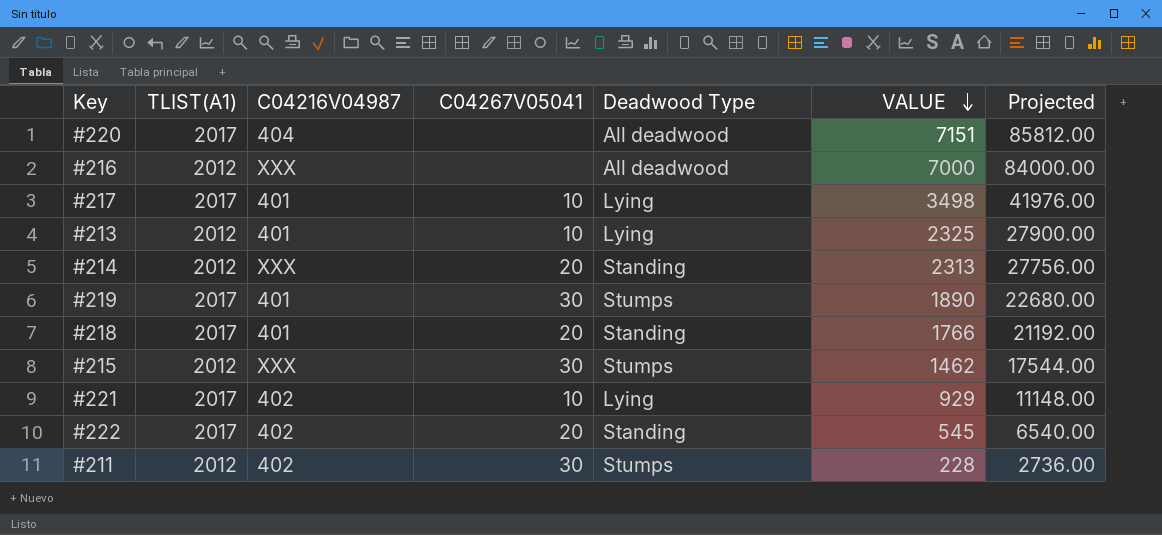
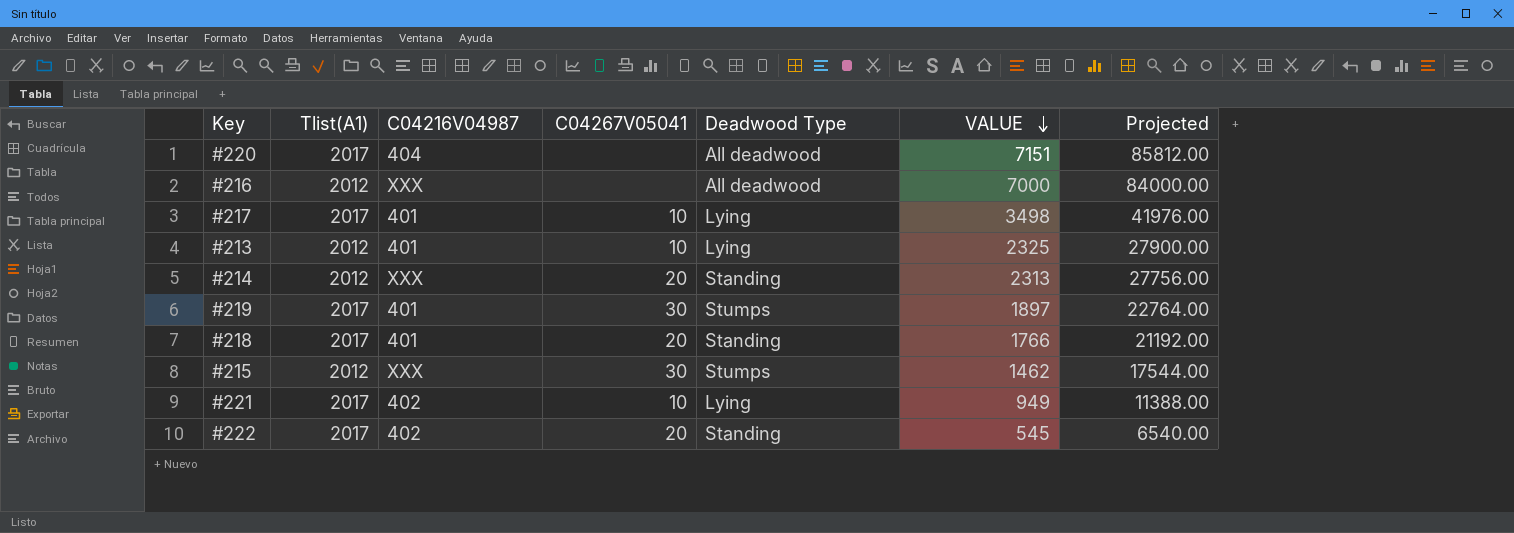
column name: TLIST(A1) -> Tlist(A1)
row #211: 2012 | 402 | 30 | Stumps | 228 | 2736.00 -> none
#219 | VALUE: 1890 -> 1897
#219 | Projected: 22680.00 -> 22764.00
#221 | VALUE: 929 -> 949
#221 | Projected: 11148.00 -> 11388.00

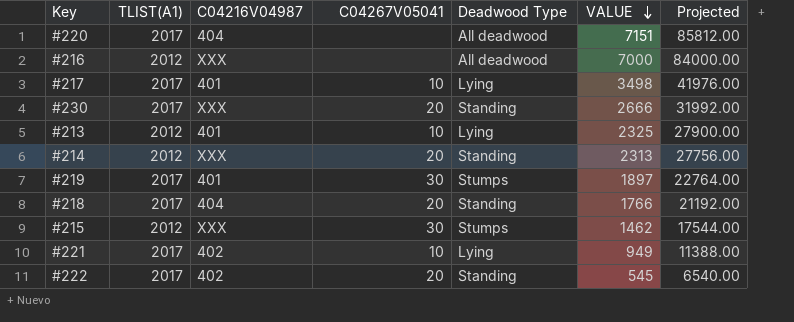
column name: Tlist(A1) -> TLIST(A1)
row #230: none -> 2017 | XXX | 20 | Standing | 2666 | 31992.00
#218 | C04216V04987: 401 -> 404

